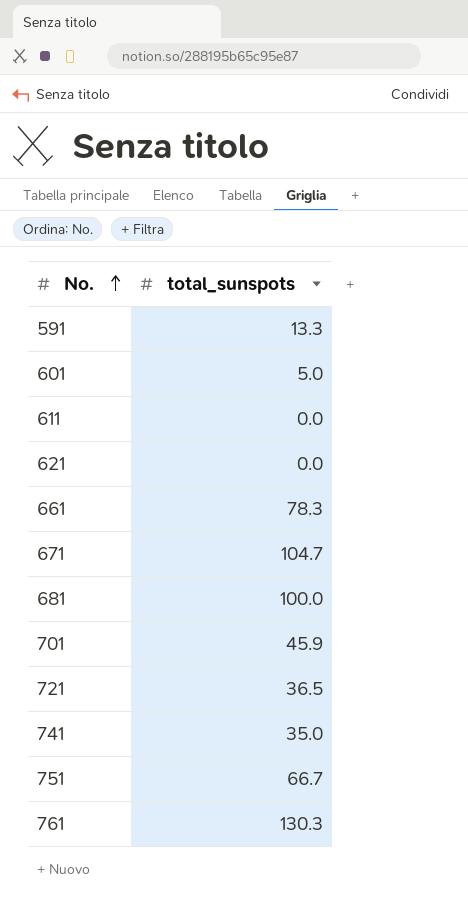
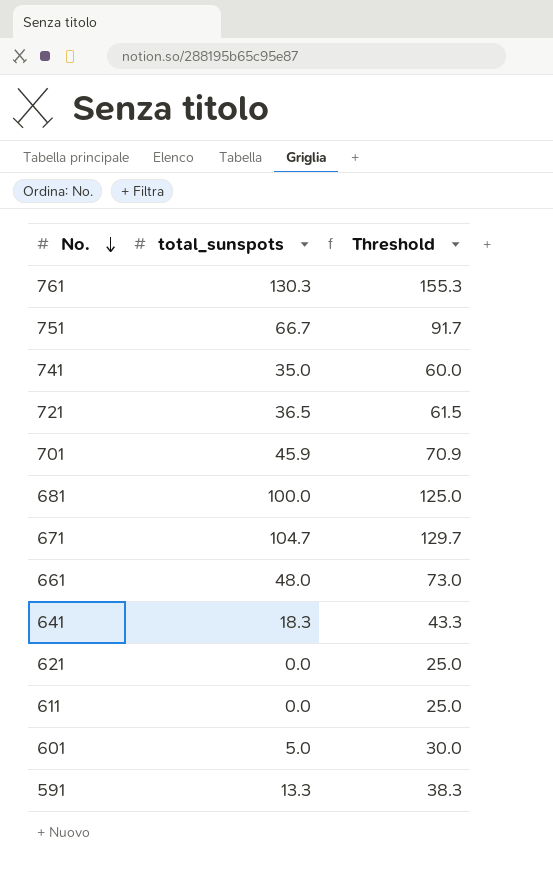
row order: No. ascending -> No. descending
column Threshold | formula: none -> [total_sunspots] + 25
661 | total_sunspots: 78.3 -> 48.0
row 641: none -> 18.3 | 43.3

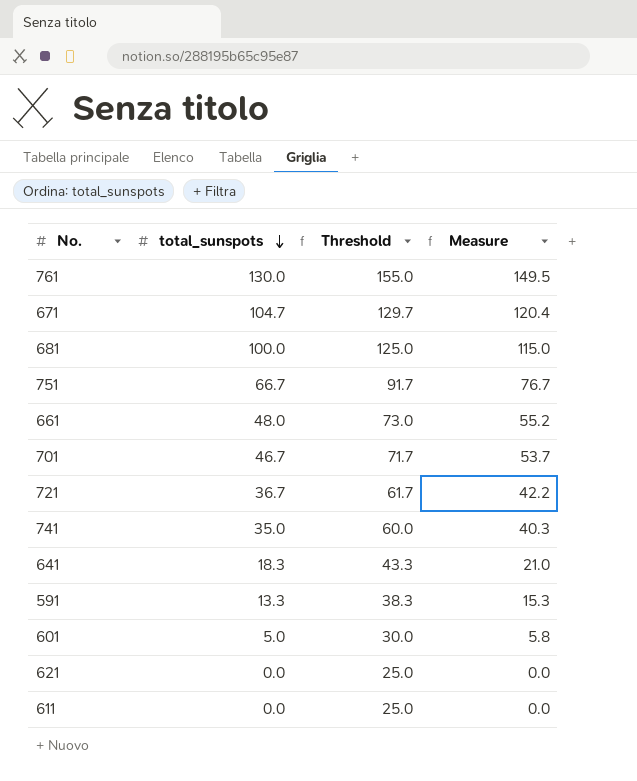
row order: No. descending -> total_sunspots descending
column Measure | formula: none -> [total_sunspots] * 1.15
761 | total_sunspots: 130.3 -> 130.0
761 | Threshold: 155.3 -> 155.0
701 | total_sunspots: 45.9 -> 46.7
701 | Threshold: 70.9 -> 71.7
721 | total_sunspots: 36.5 -> 36.7
721 | Threshold: 61.5 -> 61.7

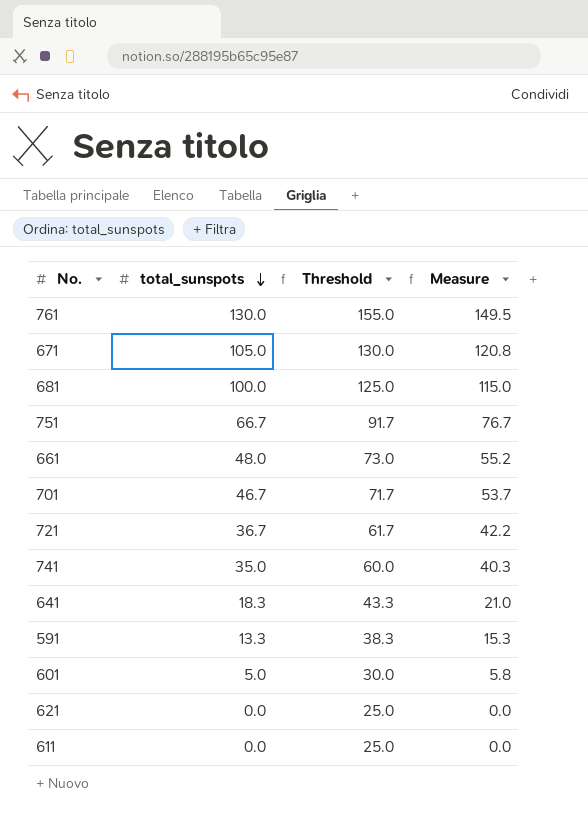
671 | total_sunspots: 104.7 -> 105.0
671 | Threshold: 129.7 -> 130.0
671 | Measure: 120.4 -> 120.8

